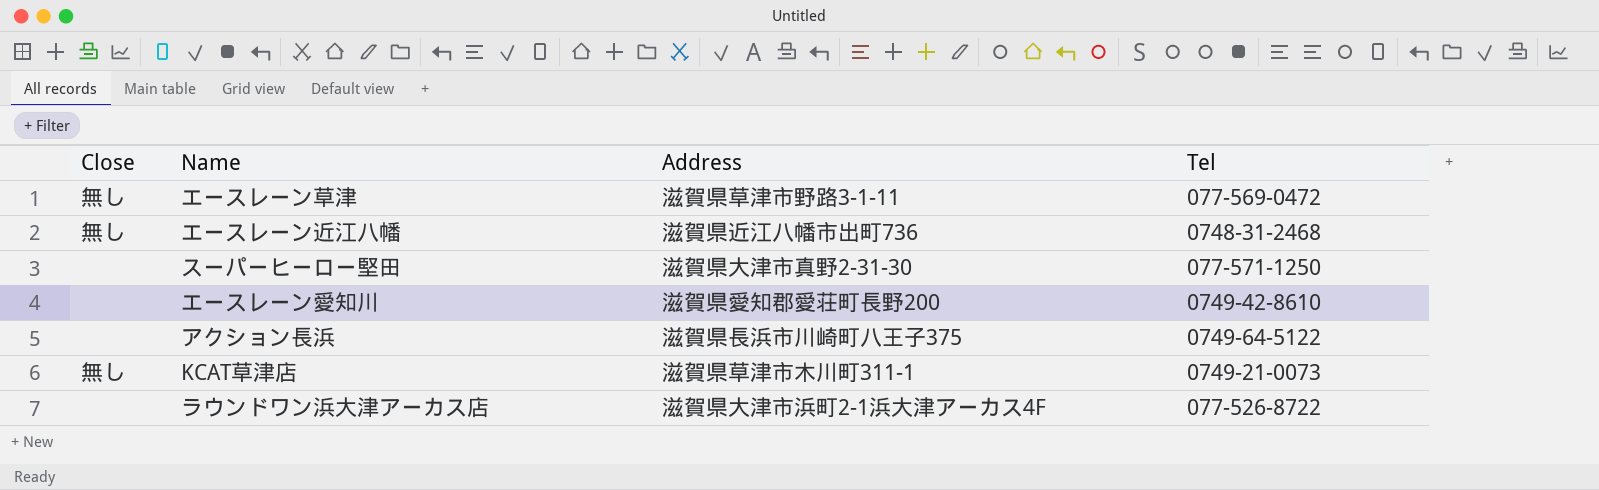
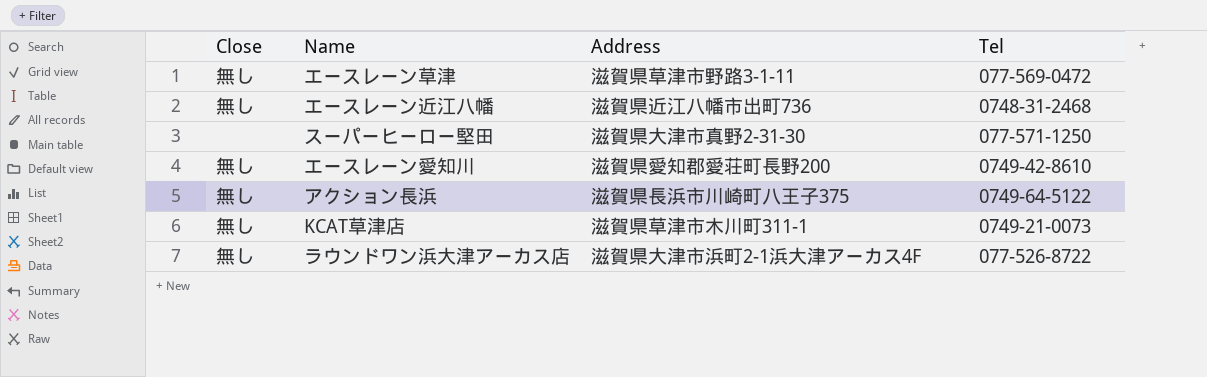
エースレーン愛知川 | Close: none -> 無し
アクション長浜 | Close: none -> 無し
ラウンドワン浜大津アーカス店 | Close: none -> 無し

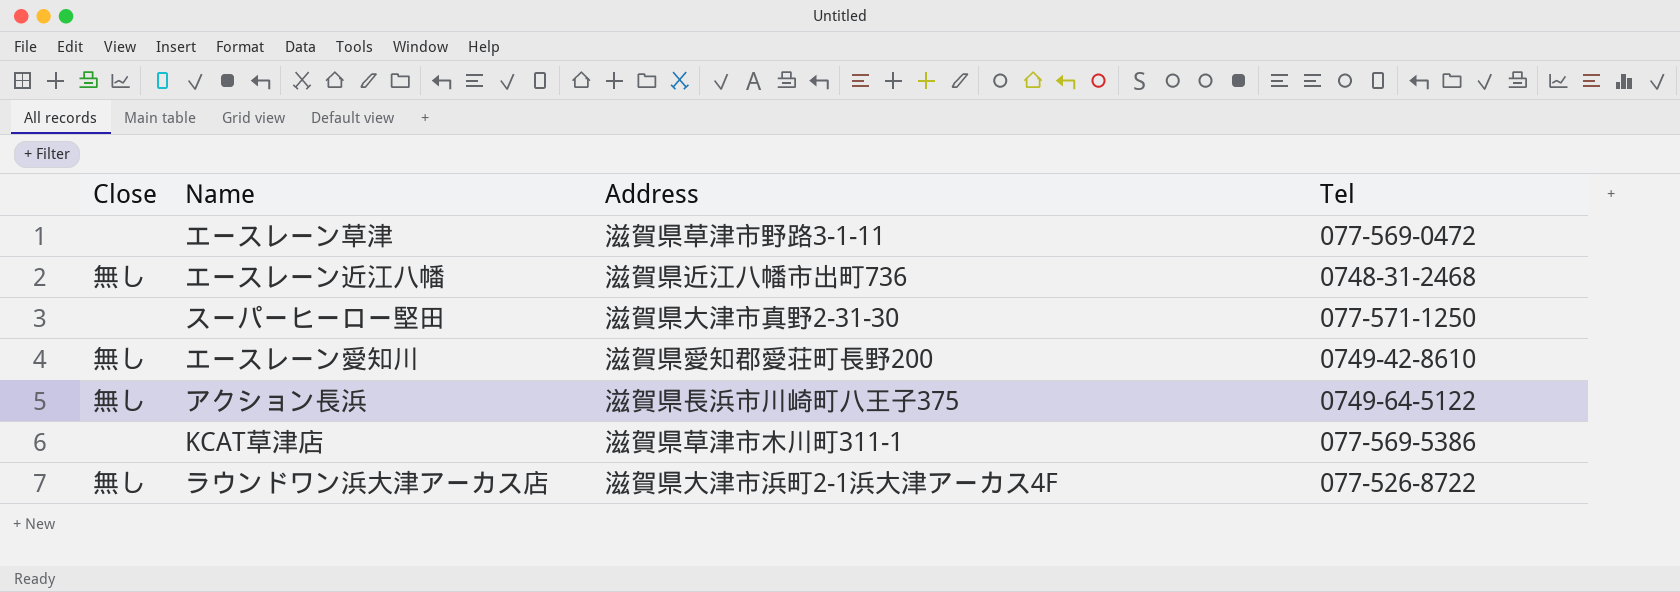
エースレーン草津 | Close: 無し -> none
KCAT草津店 | Close: 無し -> none
KCAT草津店 | Tel: 0749-21-0073 -> 077-569-5386

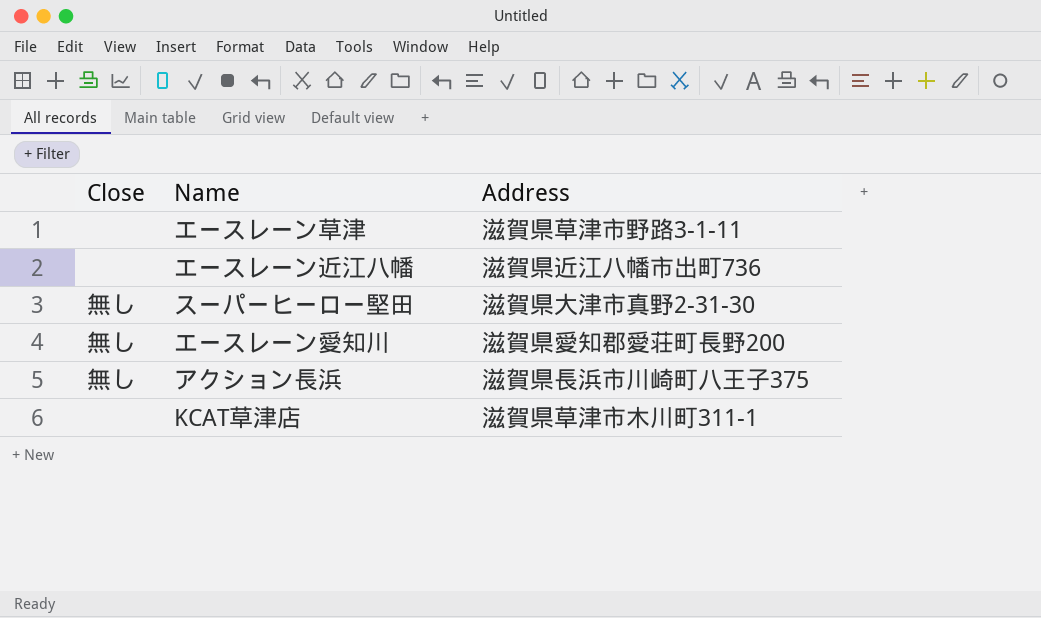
column Tel | position: 4 -> none
row ラウンドワン浜大津アーカス店: 無し | 滋賀県大津市浜町2-1浜大津アーカス4F | 077-526-8722 -> none
エースレーン近江八幡 | Close: 無し -> none
スーパーヒーロー堅田 | Close: none -> 無し

